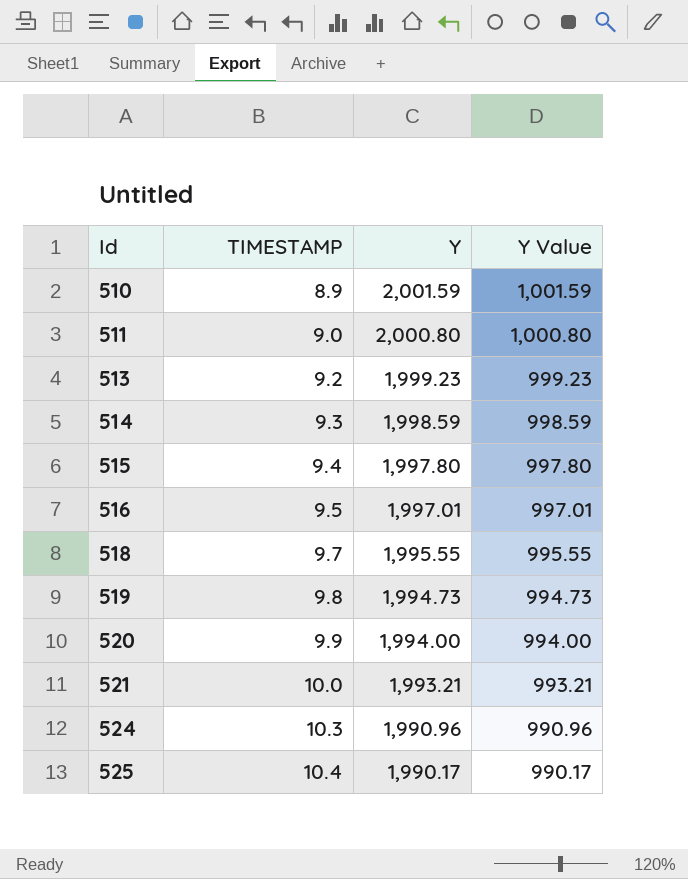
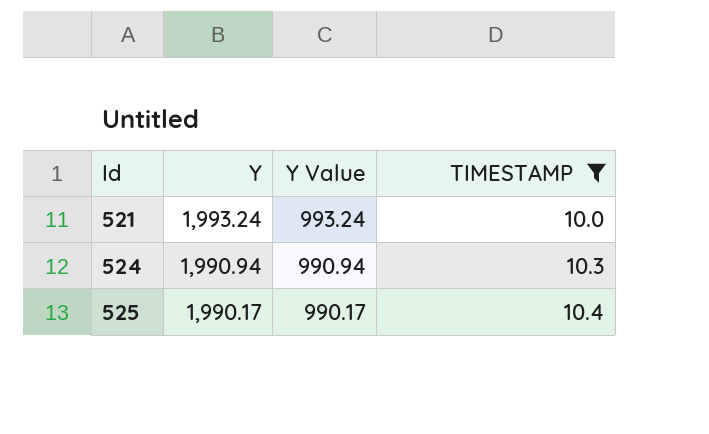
filter: none -> TIMESTAMP >= 10.0
column TIMESTAMP | position: 2 -> 4
521 | Y: 1,993.21 -> 1,993.24
521 | Y Value: 993.21 -> 993.24
524 | Y: 1,990.96 -> 1,990.94
524 | Y Value: 990.96 -> 990.94

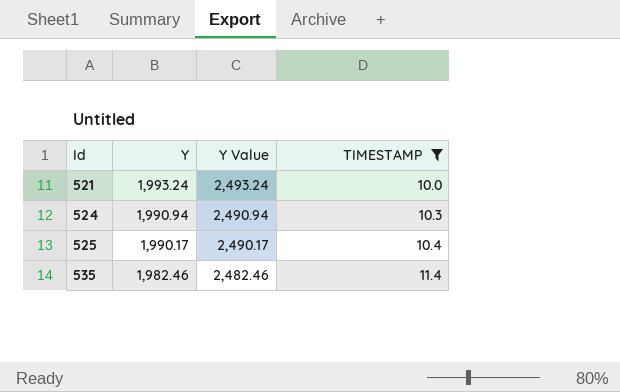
column Y Value | formula: [Y] - 1000 -> [Y] + 500
row 535: none -> 1,982.46 | 2,482.46 | 11.4

